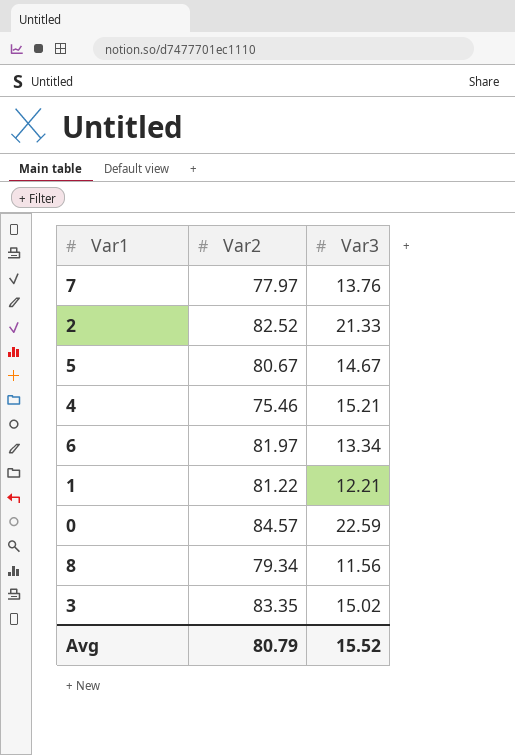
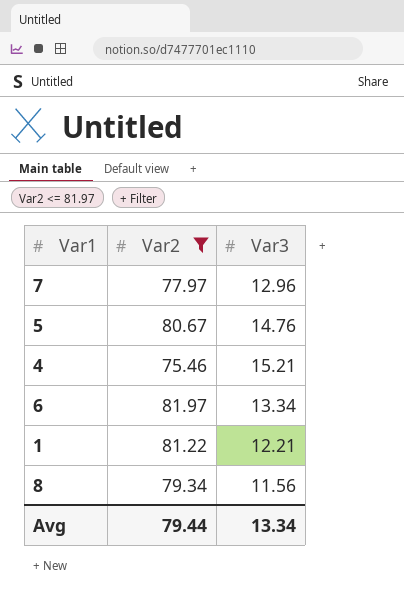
filter: none -> Var2 <= 81.97
7 | Var3: 13.76 -> 12.96
5 | Var3: 14.67 -> 14.76
Avg | Var2: 80.79 -> 79.44
Avg | Var3: 15.52 -> 13.34

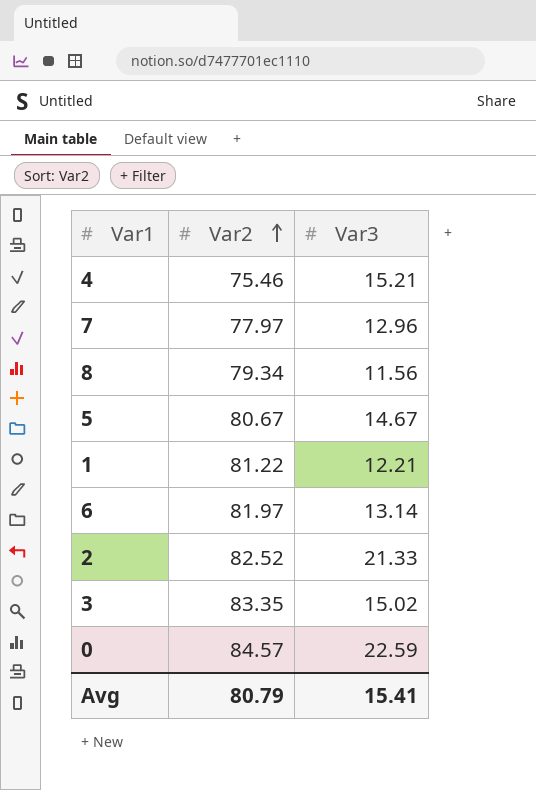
filter: Var2 <= 81.97 -> none
row order: none -> Var2 ascending
5 | Var3: 14.76 -> 14.67
6 | Var3: 13.34 -> 13.14
Avg | Var2: 79.44 -> 80.79
Avg | Var3: 13.34 -> 15.41

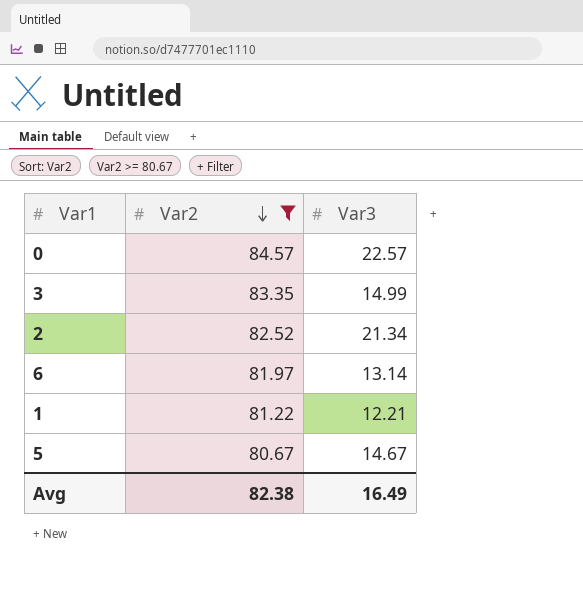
filter: none -> Var2 >= 80.67
row order: Var2 ascending -> Var2 descending
0 | Var3: 22.59 -> 22.57
3 | Var3: 15.02 -> 14.99
2 | Var3: 21.33 -> 21.34
Avg | Var2: 80.79 -> 82.38
Avg | Var3: 15.41 -> 16.49

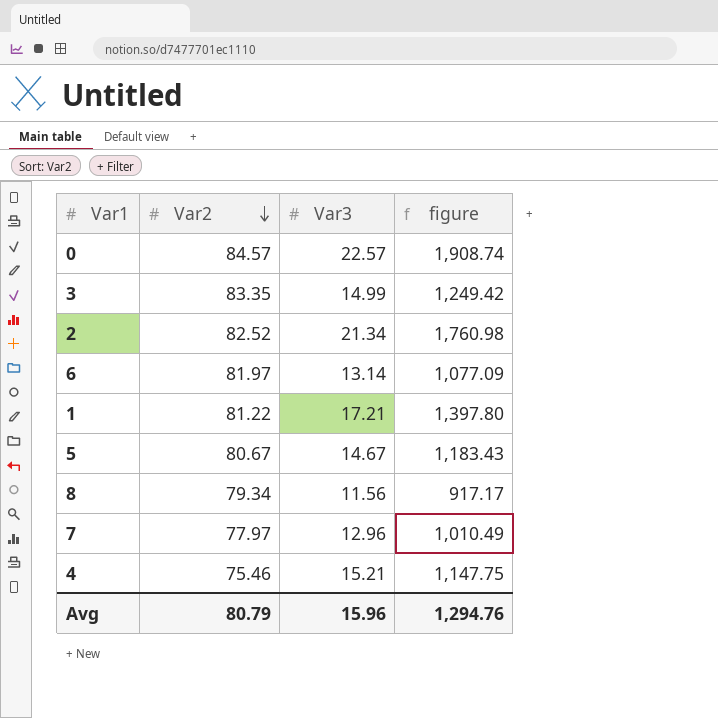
filter: Var2 >= 80.67 -> none
column figure | formula: none -> [Var2] * [Var3]
1 | Var3: 12.21 -> 17.21
Avg | Var2: 82.38 -> 80.79
Avg | Var3: 16.49 -> 15.96

